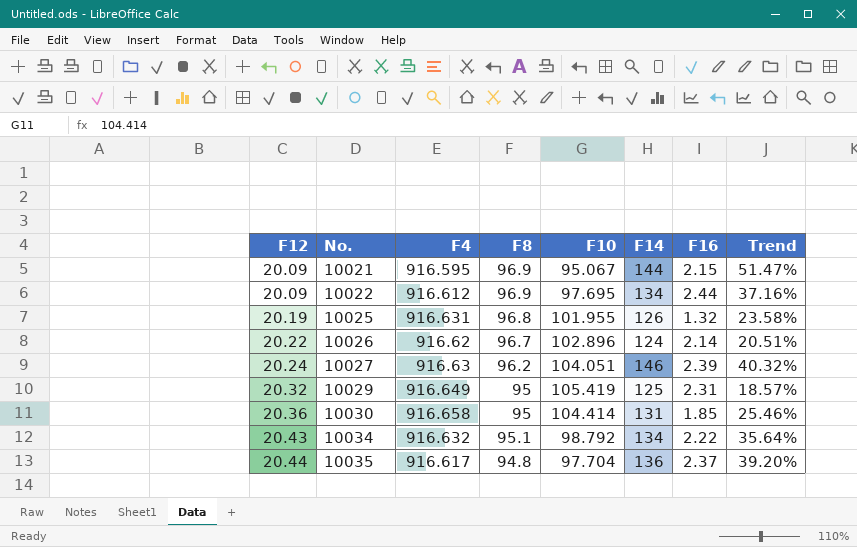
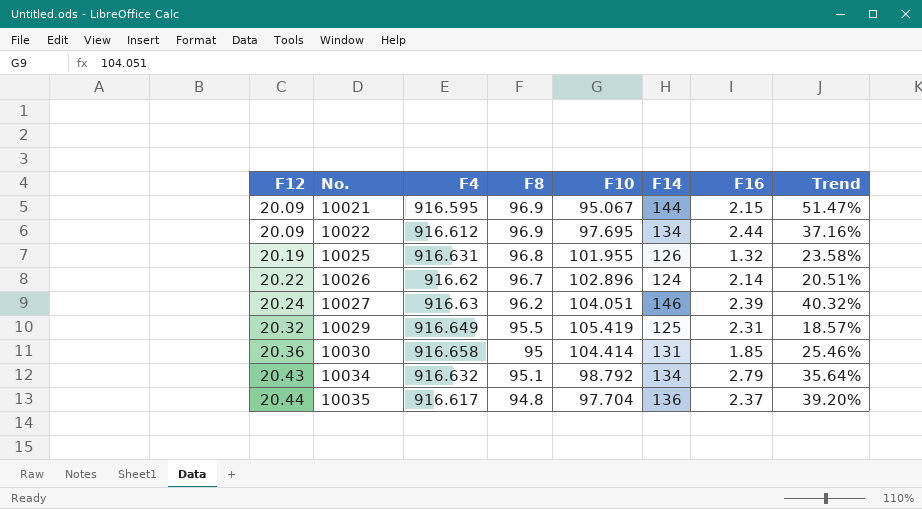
10029 | F8: 95 -> 95.5
10034 | F16: 2.22 -> 2.79

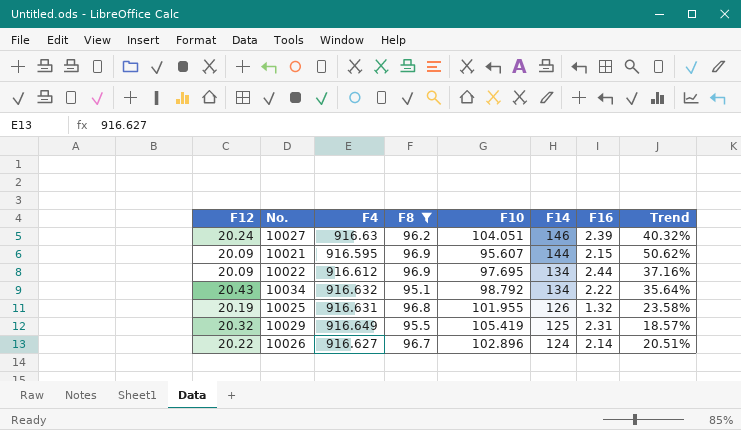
filter: none -> F8 >= 95.1
row order: F12 ascending -> F14 descending
10021 | F10: 95.067 -> 95.607
10021 | Trend: 51.47% -> 50.62%
10034 | F16: 2.79 -> 2.22
10026 | F4: 916.62 -> 916.627

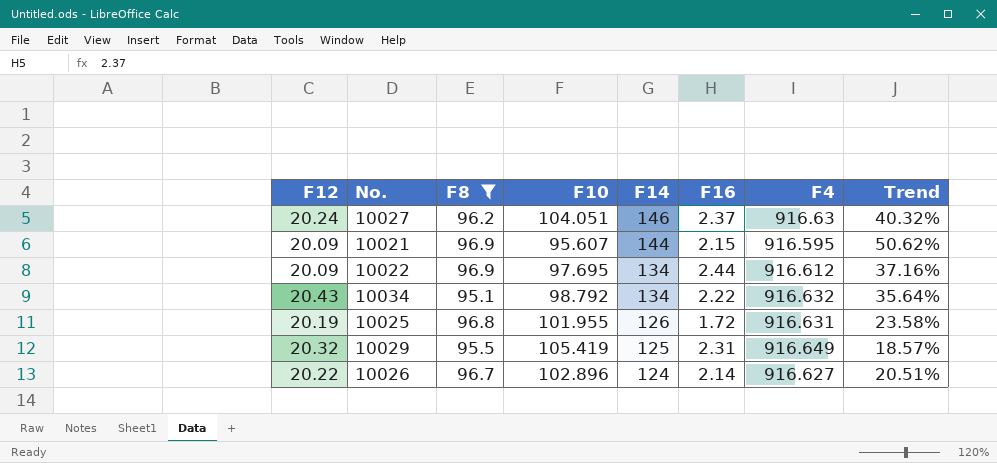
column F4 | position: 3 -> 7
10027 | F16: 2.39 -> 2.37
10025 | F16: 1.32 -> 1.72

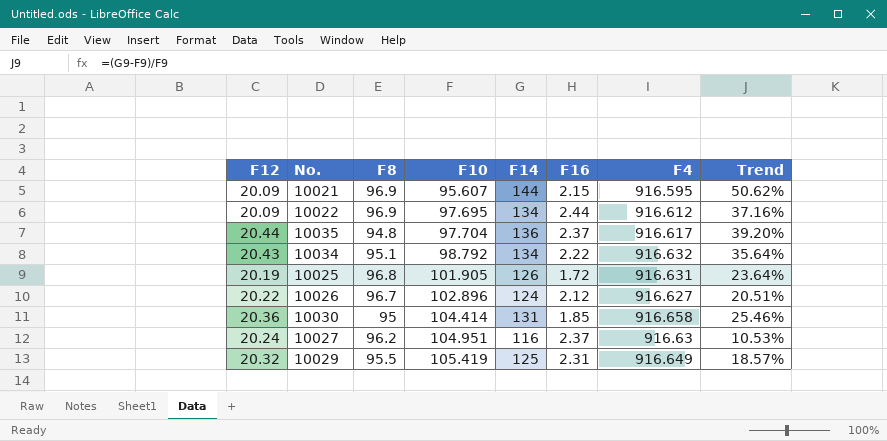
filter: F8 >= 95.1 -> none
row order: F14 descending -> F10 ascending
10025 | F10: 101.955 -> 101.905
10025 | Trend: 23.58% -> 23.64%
10026 | F16: 2.14 -> 2.12
10027 | F10: 104.051 -> 104.951
10027 | F14: 146 -> 116
10027 | Trend: 40.32% -> 10.53%

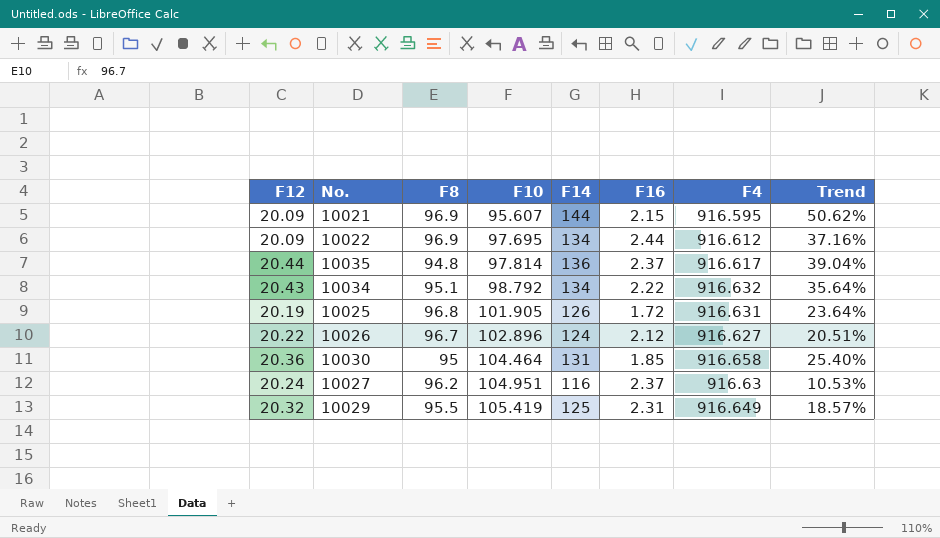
10035 | F10: 97.704 -> 97.814
10035 | Trend: 39.20% -> 39.04%
10030 | F10: 104.414 -> 104.464
10030 | Trend: 25.46% -> 25.40%

